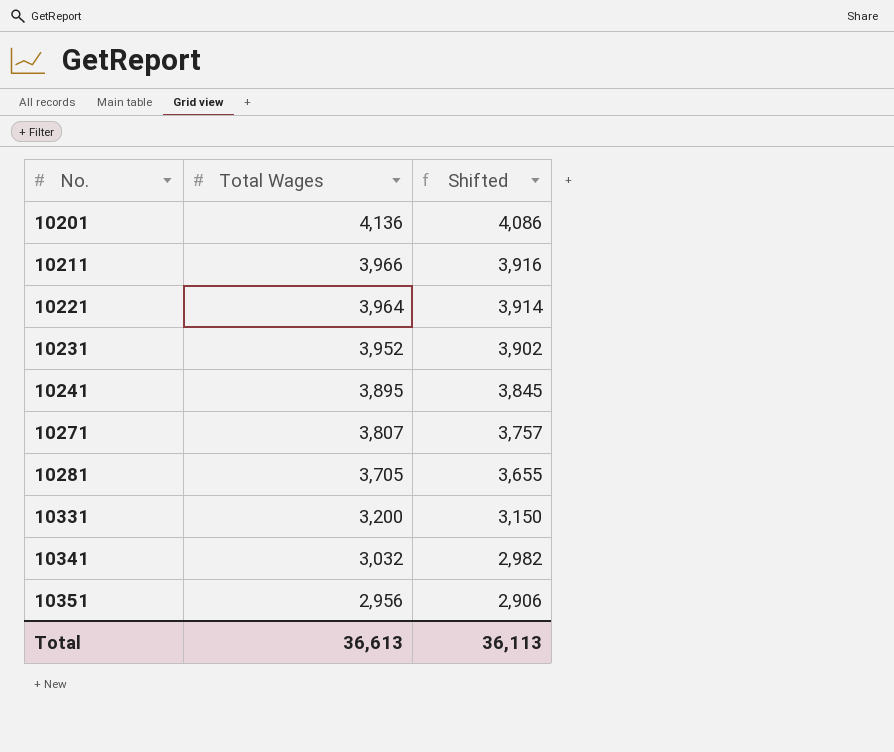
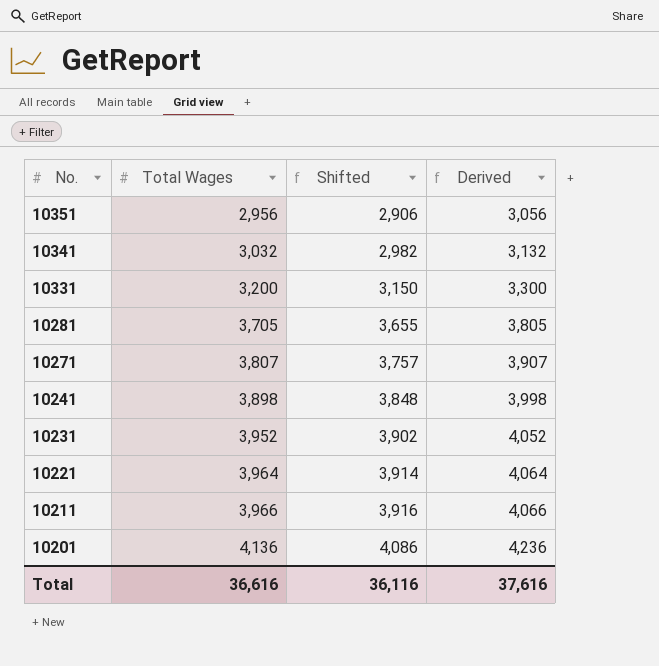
row order: No. ascending -> No. descending
column Derived | formula: none -> [Total Wages] + 100
10241 | Total Wages: 3,895 -> 3,898
10241 | Shifted: 3,845 -> 3,848
Total | Total Wages: 36,613 -> 36,616
Total | Shifted: 36,113 -> 36,116

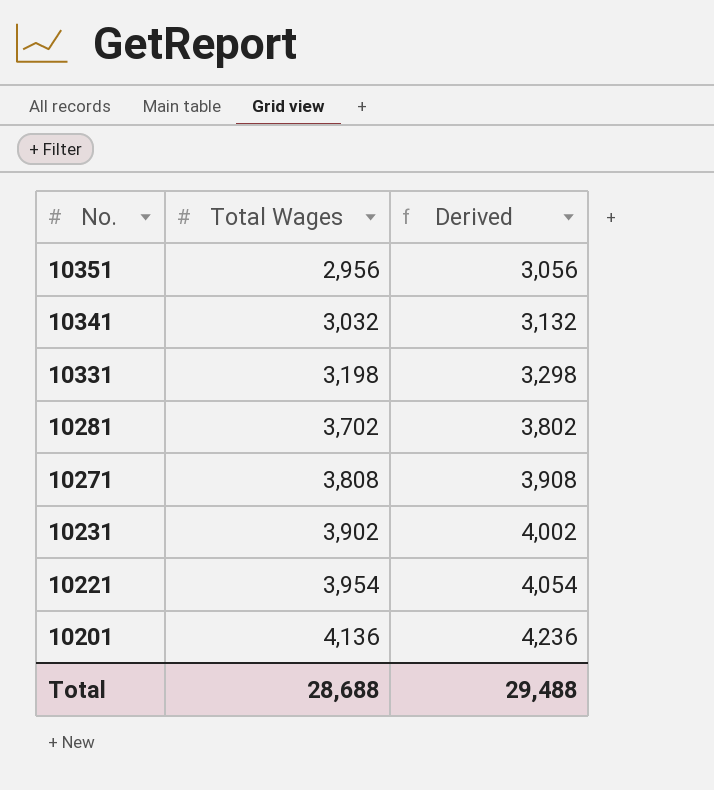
column Shifted | formula: [Total Wages] - 50 -> none
row 10241: 3,898 | 3,848 | 3,998 -> none
row 10211: 3,966 | 3,916 | 4,066 -> none
10331 | Total Wages: 3,200 -> 3,198
10331 | Derived: 3,300 -> 3,298
10281 | Total Wages: 3,705 -> 3,702
10281 | Derived: 3,805 -> 3,802
10271 | Total Wages: 3,807 -> 3,808
10271 | Derived: 3,907 -> 3,908
10231 | Total Wages: 3,952 -> 3,902
10231 | Derived: 4,052 -> 4,002
10221 | Total Wages: 3,964 -> 3,954
10221 | Derived: 4,064 -> 4,054
Total | Total Wages: 36,616 -> 28,688
Total | Derived: 37,616 -> 29,488

